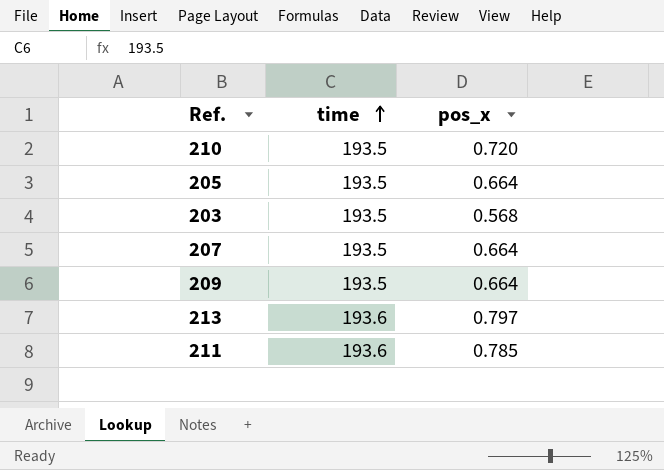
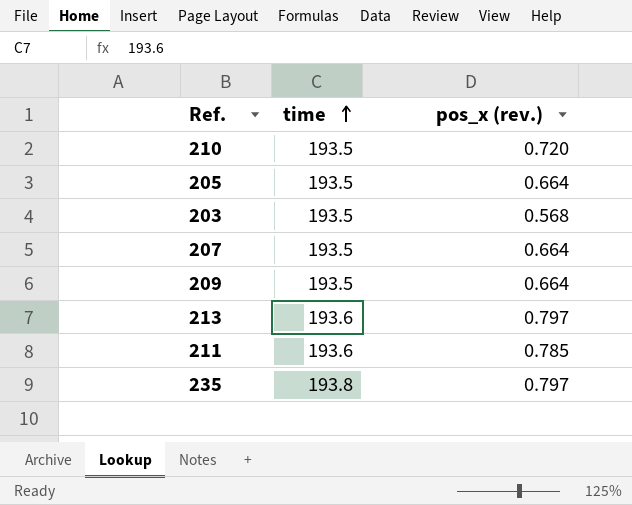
column name: pos_x -> pos_x (rev.)
row 235: none -> 193.8 | 0.797

